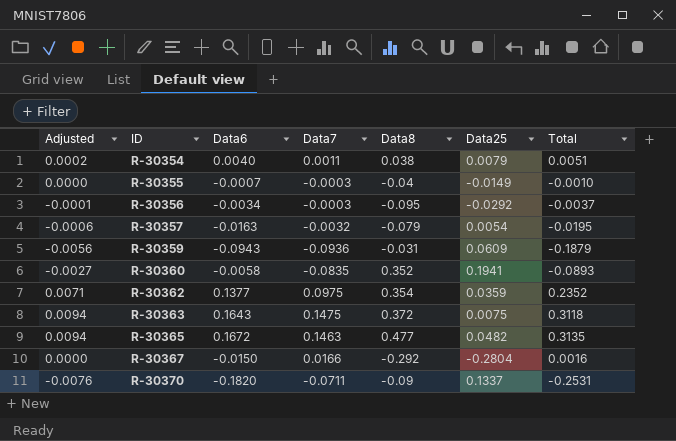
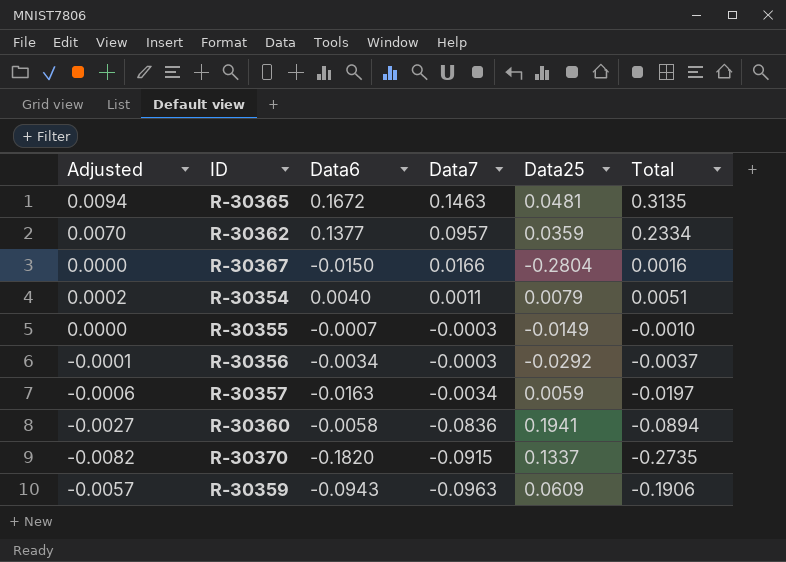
row order: ID ascending -> Data7 descending
column Data8 | position: 5 -> none
row R-30363: 0.0094 | 0.1643 | 0.1475 | 0.372 | 0.0075 | 0.3118 -> none
R-30365 | Data25: 0.0482 -> 0.0481
R-30362 | Adjusted: 0.0071 -> 0.0070
R-30362 | Data7: 0.0975 -> 0.0957
R-30362 | Total: 0.2352 -> 0.2334
R-30357 | Data7: -0.0032 -> -0.0034
R-30357 | Data25: 0.0054 -> 0.0059
R-30357 | Total: -0.0195 -> -0.0197
R-30360 | Data7: -0.0835 -> -0.0836
R-30360 | Total: -0.0893 -> -0.0894
R-30370 | Adjusted: -0.0076 -> -0.0082
R-30370 | Data7: -0.0711 -> -0.0915
R-30370 | Total: -0.2531 -> -0.2735
R-30359 | Adjusted: -0.0056 -> -0.0057
R-30359 | Data7: -0.0936 -> -0.0963
R-30359 | Total: -0.1879 -> -0.1906

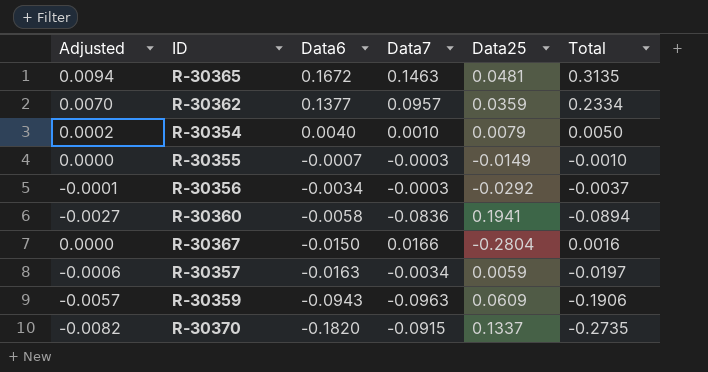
row order: Data7 descending -> Data6 descending
R-30354 | Data7: 0.0011 -> 0.0010
R-30354 | Total: 0.0051 -> 0.0050

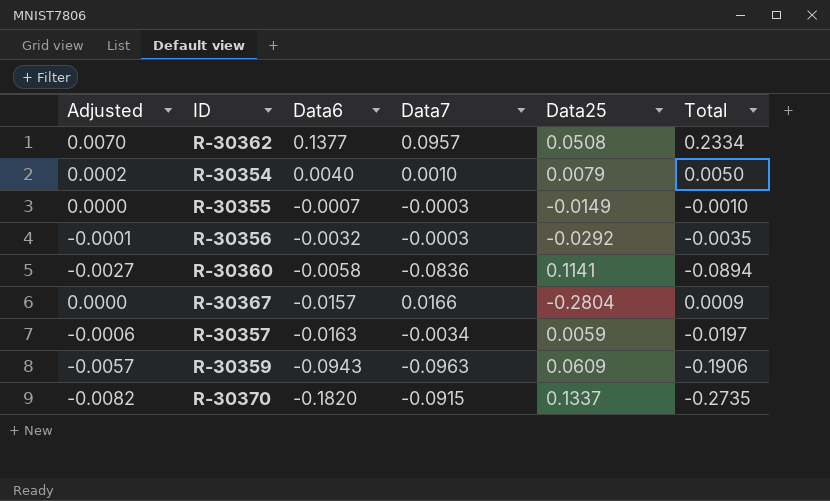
row R-30365: 0.0094 | 0.1672 | 0.1463 | 0.0481 | 0.3135 -> none
R-30362 | Data25: 0.0359 -> 0.0508
R-30356 | Data6: -0.0034 -> -0.0032
R-30356 | Total: -0.0037 -> -0.0035
R-30360 | Data25: 0.1941 -> 0.1141
R-30367 | Data6: -0.0150 -> -0.0157
R-30367 | Total: 0.0016 -> 0.0009

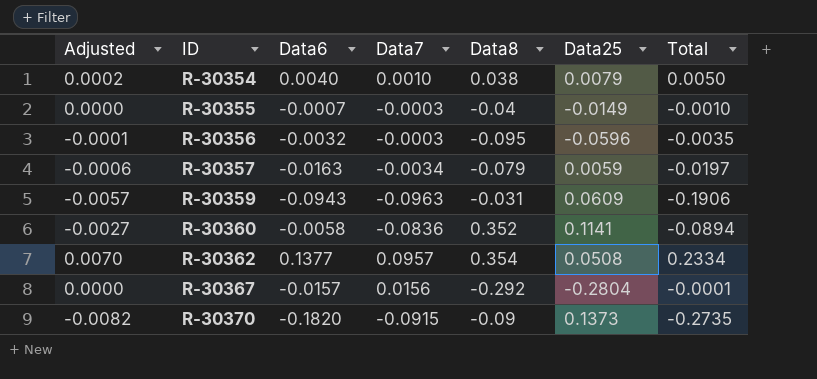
row order: Data6 descending -> ID ascending
column Data8 | position: none -> 5
R-30356 | Data25: -0.0292 -> -0.0596
R-30367 | Data7: 0.0166 -> 0.0156
R-30367 | Total: 0.0009 -> -0.0001
R-30370 | Data25: 0.1337 -> 0.1373

